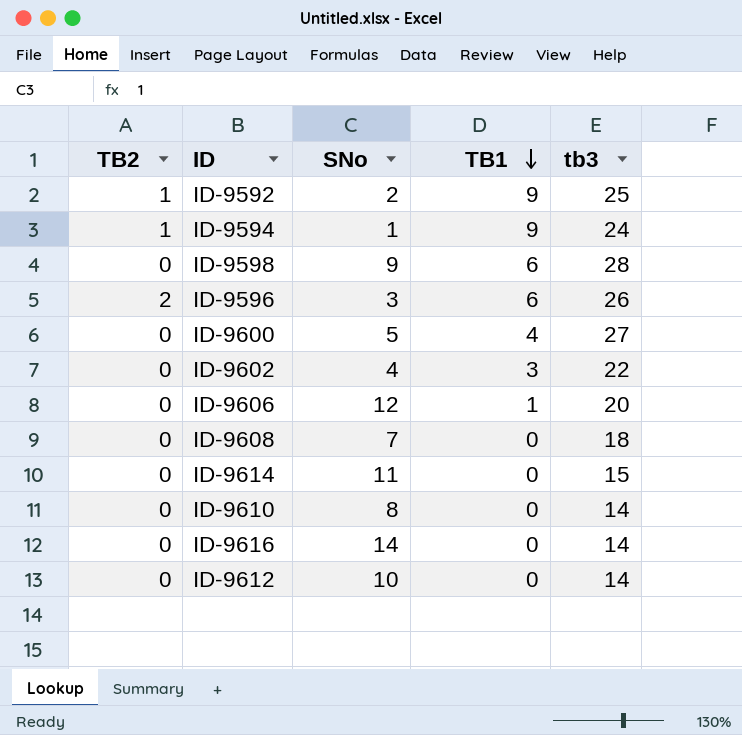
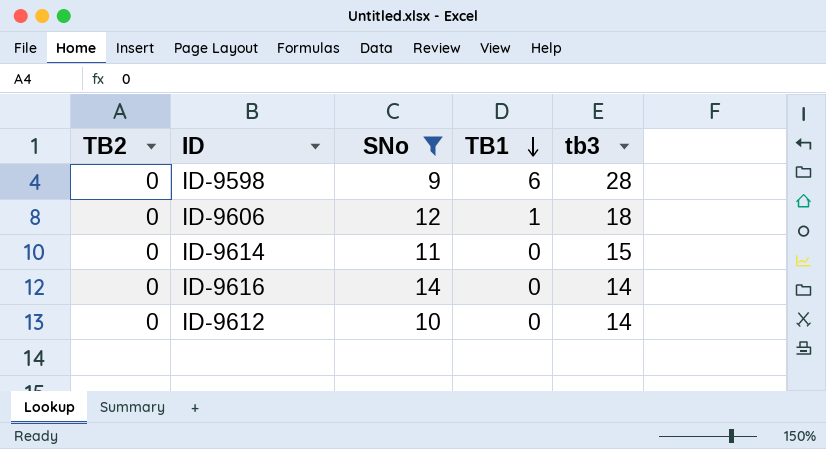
filter: none -> SNo >= 9
ID-9606 | tb3: 20 -> 18

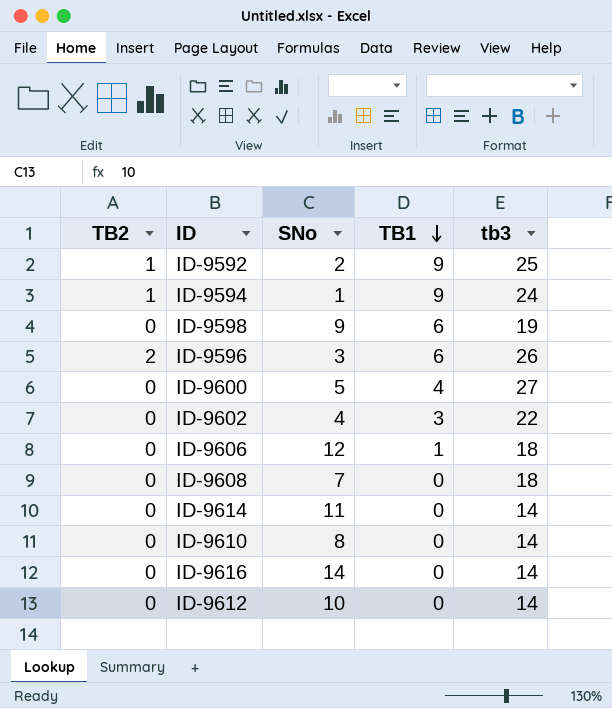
filter: SNo >= 9 -> none
ID-9598 | tb3: 28 -> 19
ID-9614 | tb3: 15 -> 14

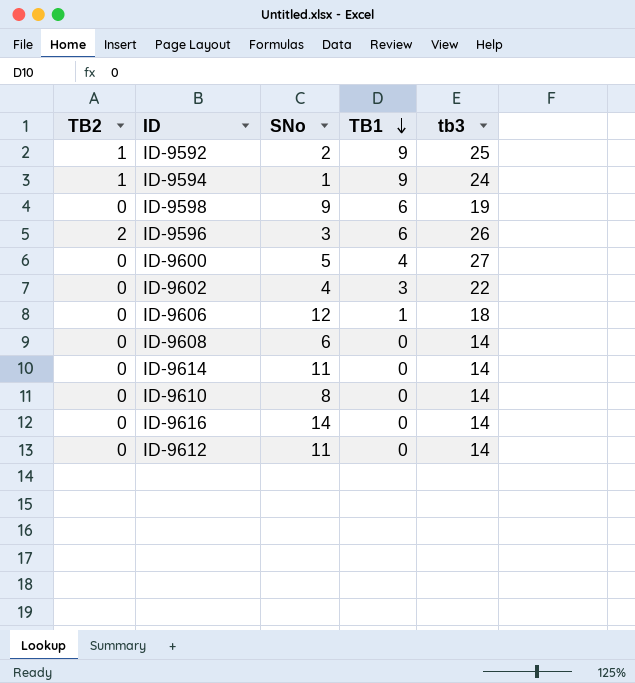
ID-9608 | SNo: 7 -> 6
ID-9608 | tb3: 18 -> 14
ID-9612 | SNo: 10 -> 11

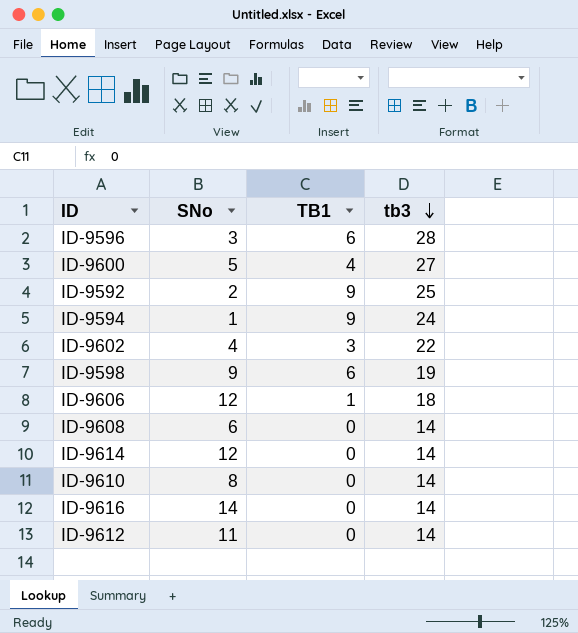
row order: TB1 descending -> tb3 descending
column TB2 | position: 1 -> none
ID-9596 | tb3: 26 -> 28
ID-9614 | SNo: 11 -> 12

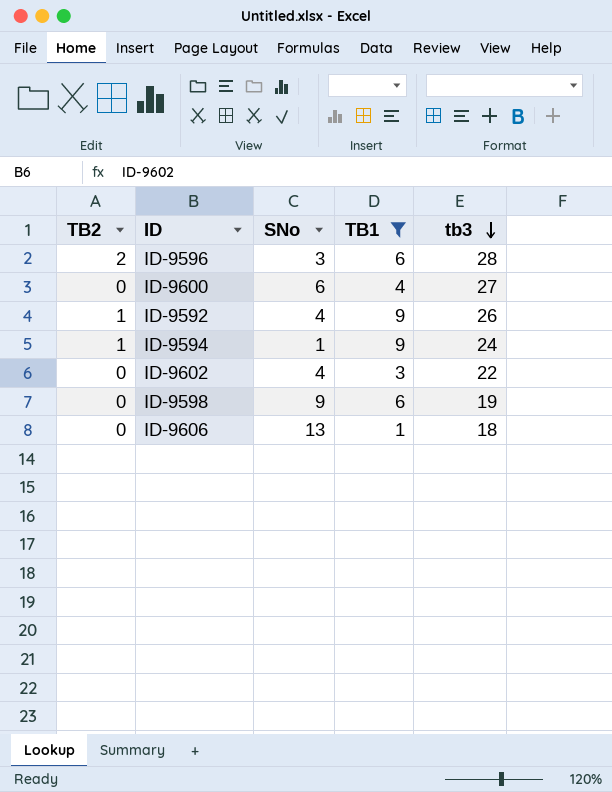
filter: none -> TB1 != 0
column TB2 | position: none -> 1
ID-9600 | SNo: 5 -> 6
ID-9592 | SNo: 2 -> 4
ID-9592 | tb3: 25 -> 26
ID-9606 | SNo: 12 -> 13

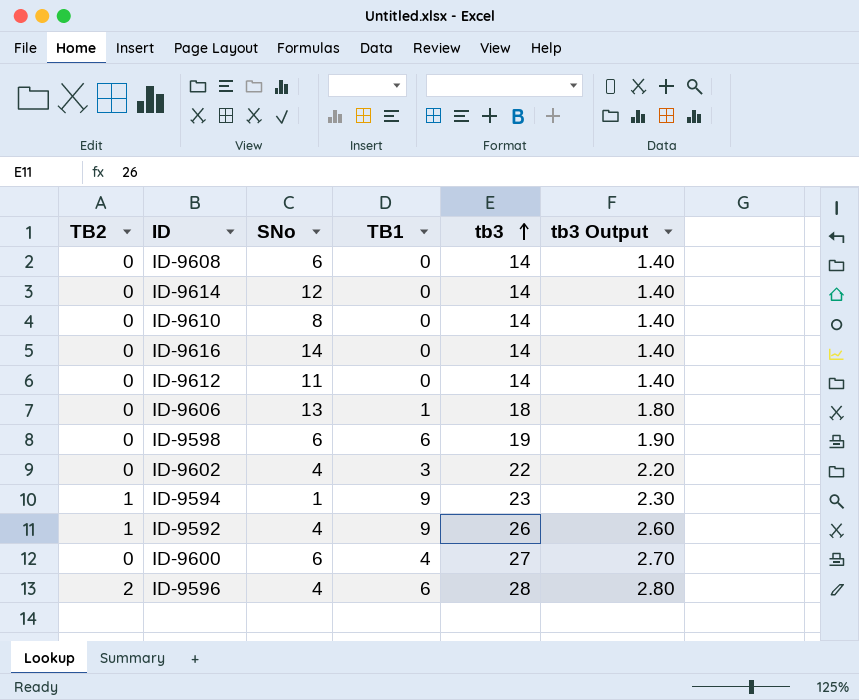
filter: TB1 != 0 -> none
row order: tb3 descending -> tb3 ascending
column tb3 Output | formula: none -> [tb3] * 0.1
ID-9598 | SNo: 9 -> 6
ID-9594 | tb3: 24 -> 23
ID-9596 | SNo: 3 -> 4

